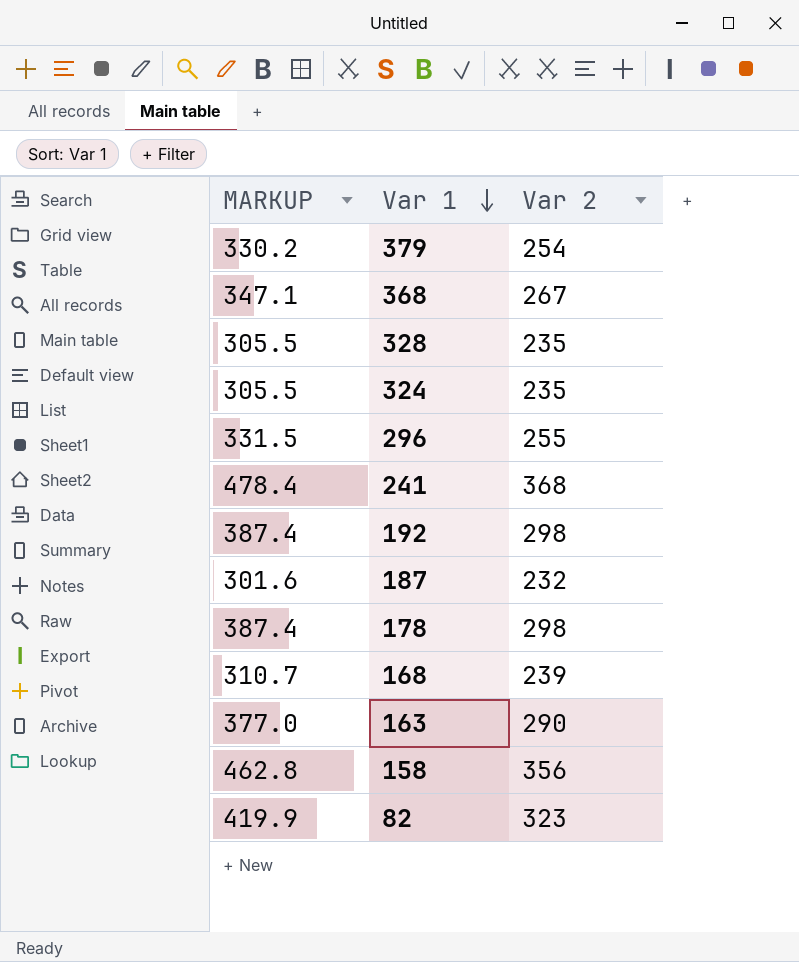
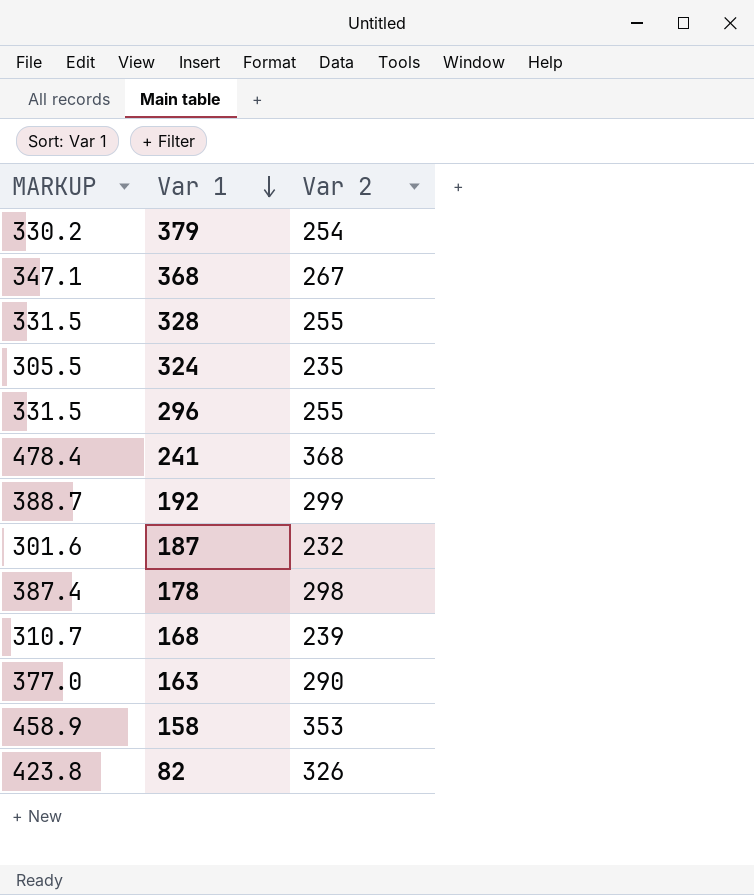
328 | MARKUP: 305.5 -> 331.5
328 | Var 2: 235 -> 255
192 | MARKUP: 387.4 -> 388.7
192 | Var 2: 298 -> 299
158 | MARKUP: 462.8 -> 458.9
158 | Var 2: 356 -> 353
82 | MARKUP: 419.9 -> 423.8
82 | Var 2: 323 -> 326

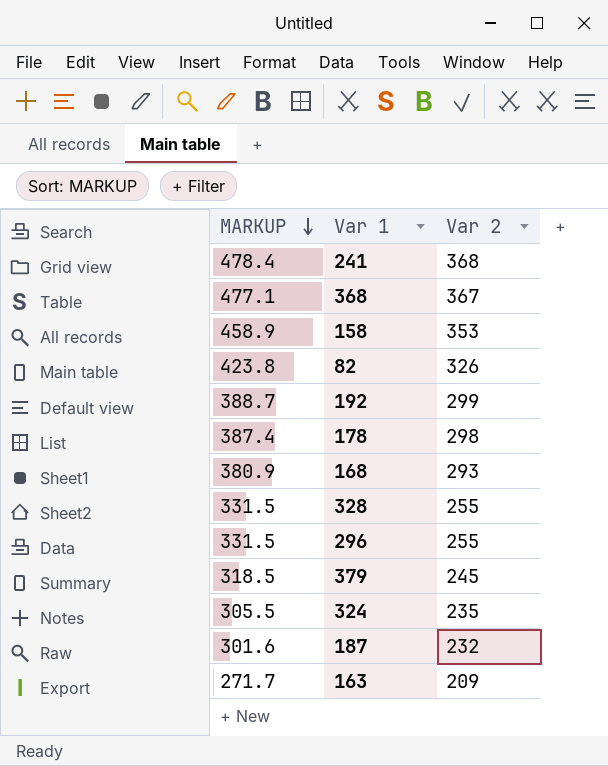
row order: Var 1 descending -> MARKUP descending
368 | MARKUP: 347.1 -> 477.1
368 | Var 2: 267 -> 367
168 | MARKUP: 310.7 -> 380.9
168 | Var 2: 239 -> 293
379 | MARKUP: 330.2 -> 318.5
379 | Var 2: 254 -> 245
163 | MARKUP: 377.0 -> 271.7
163 | Var 2: 290 -> 209

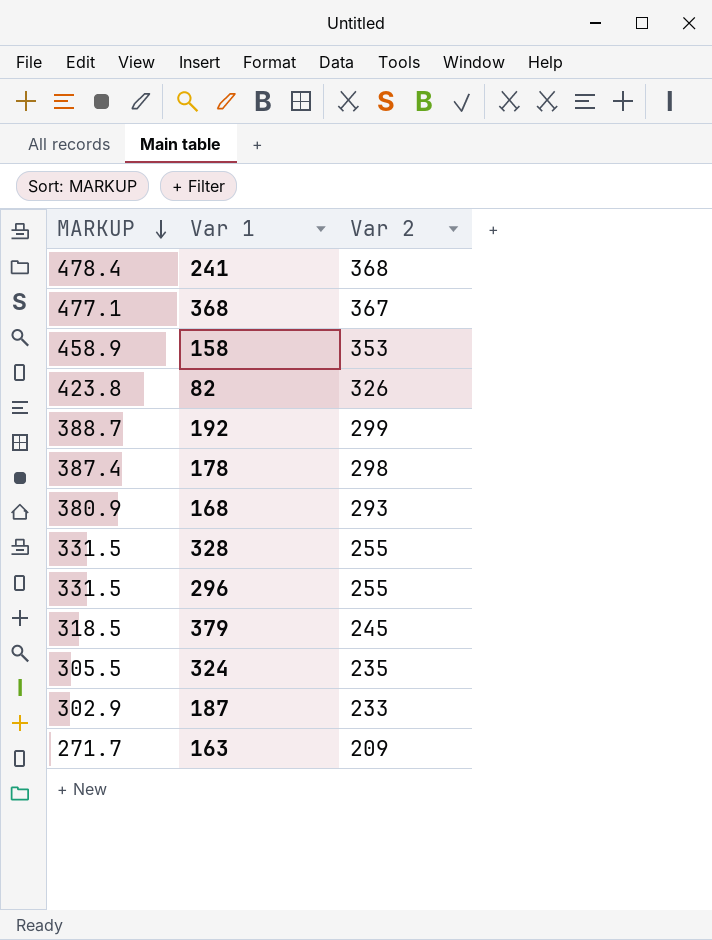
187 | MARKUP: 301.6 -> 302.9
187 | Var 2: 232 -> 233

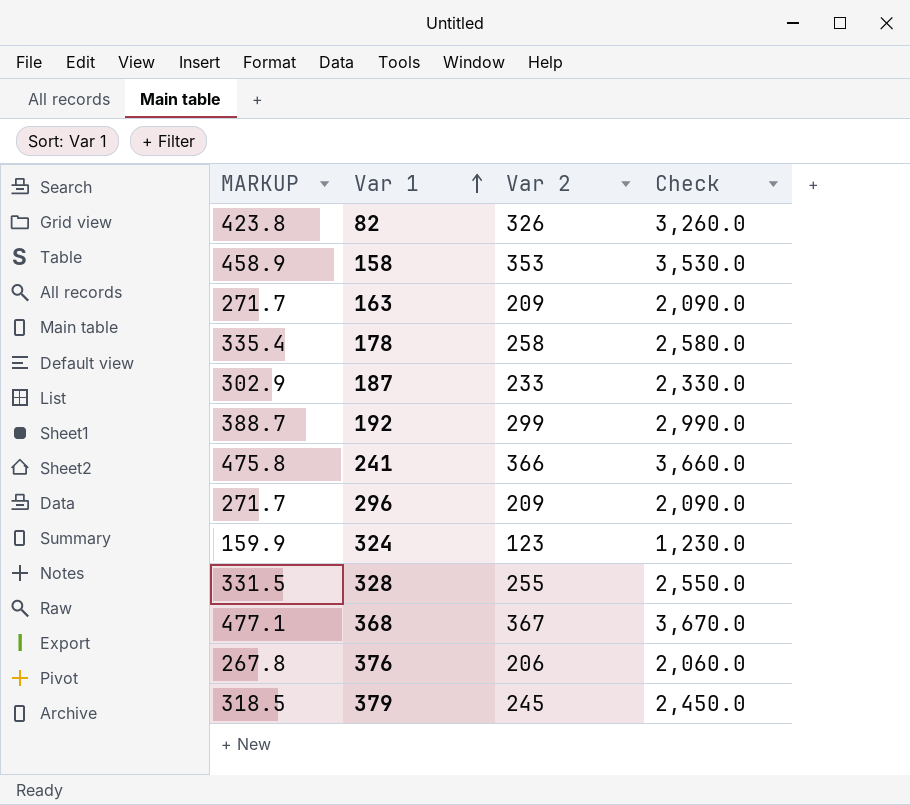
row order: MARKUP descending -> Var 1 ascending
column Check | formula: none -> [Var 2] * 10
row 168: 380.9 | 293 -> none
178 | MARKUP: 387.4 -> 335.4
178 | Var 2: 298 -> 258
241 | MARKUP: 478.4 -> 475.8
241 | Var 2: 368 -> 366
296 | MARKUP: 331.5 -> 271.7
296 | Var 2: 255 -> 209
324 | MARKUP: 305.5 -> 159.9
324 | Var 2: 235 -> 123
row 376: none -> 267.8 | 206 | 2,060.0

